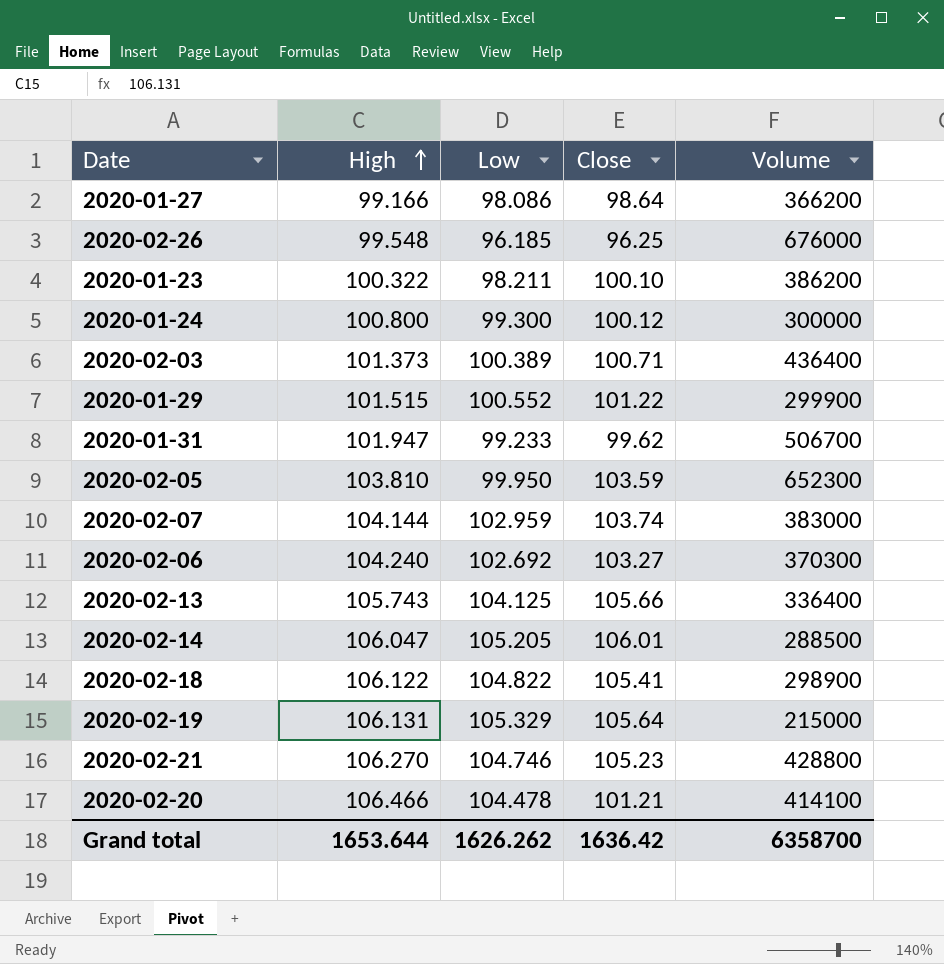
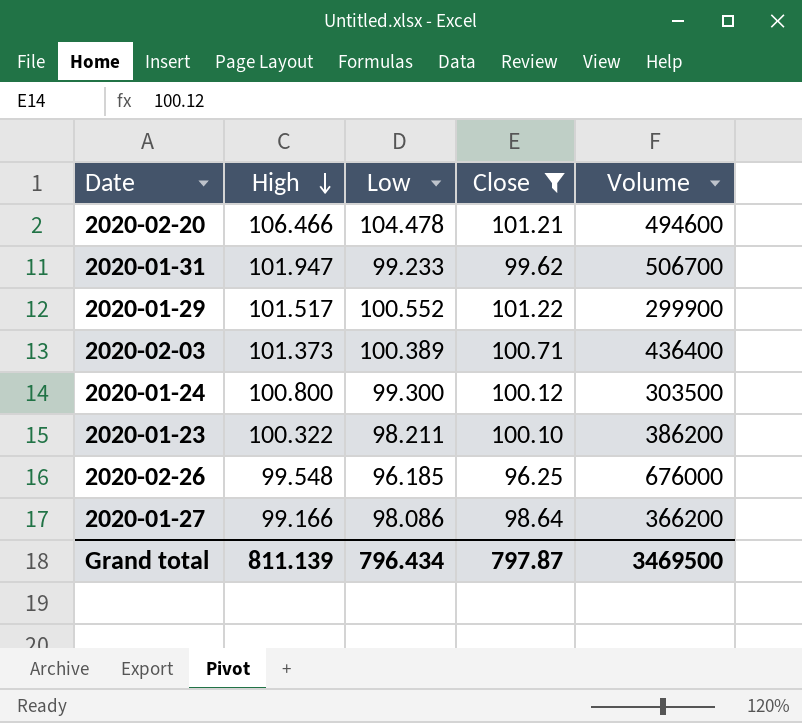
filter: none -> Close <= 101.22
row order: High ascending -> High descending
2020-02-20 | Volume: 414100 -> 494600
2020-01-29 | High: 101.515 -> 101.517
2020-01-24 | Volume: 300000 -> 303500
Grand total | High: 1653.644 -> 811.139
Grand total | Low: 1626.262 -> 796.434
Grand total | Close: 1636.42 -> 797.87
Grand total | Volume: 6358700 -> 3469500

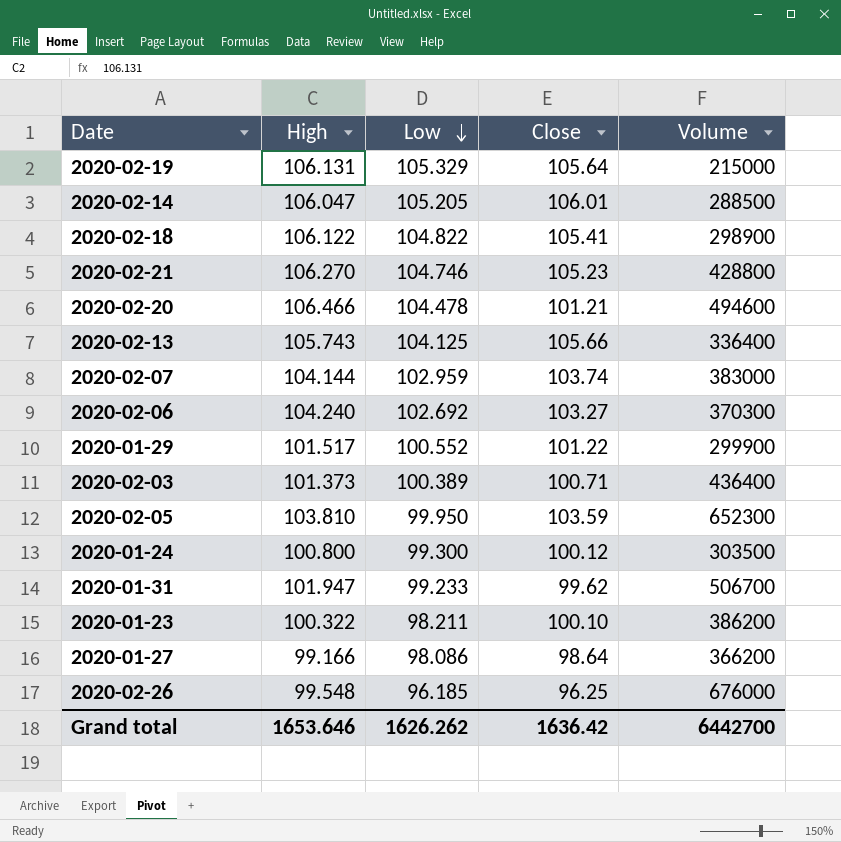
filter: Close <= 101.22 -> none
row order: High descending -> Low descending
Grand total | High: 811.139 -> 1653.646
Grand total | Low: 796.434 -> 1626.262
Grand total | Close: 797.87 -> 1636.42
Grand total | Volume: 3469500 -> 6442700

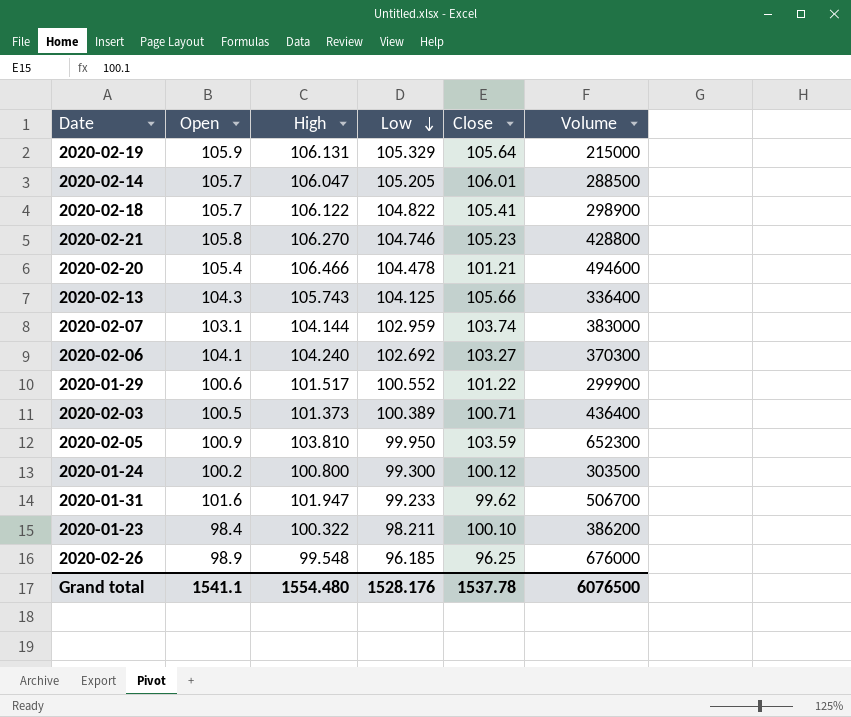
column Open | position: none -> 2
row 2020-01-27: 99.166 | 98.086 | 98.64 | 366200 -> none
Grand total | High: 1653.646 -> 1554.480
Grand total | Low: 1626.262 -> 1528.176
Grand total | Close: 1636.42 -> 1537.78
Grand total | Volume: 6442700 -> 6076500

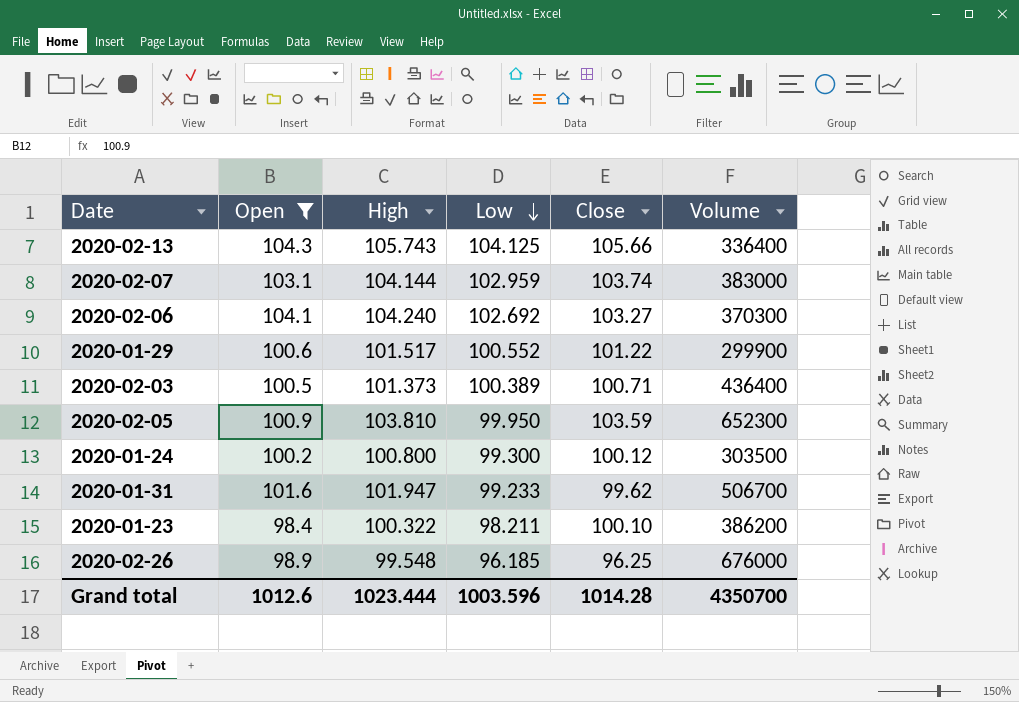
filter: none -> Open <= 104.3
Grand total | Open: 1541.1 -> 1012.6
Grand total | High: 1554.480 -> 1023.444
Grand total | Low: 1528.176 -> 1003.596
Grand total | Close: 1537.78 -> 1014.28
Grand total | Volume: 6076500 -> 4350700

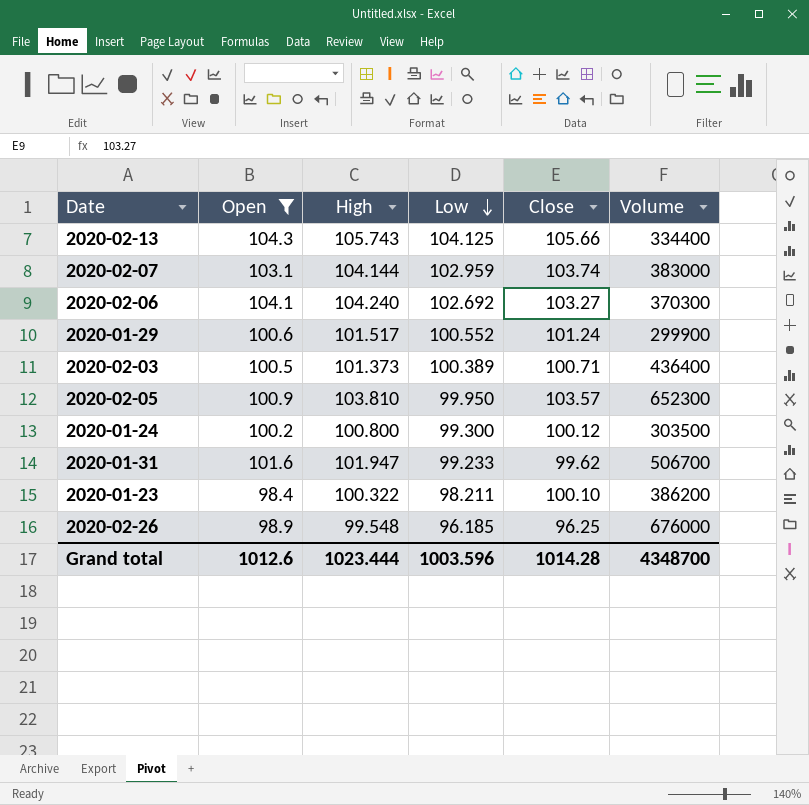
2020-02-13 | Volume: 336400 -> 334400
2020-01-29 | Close: 101.22 -> 101.24
2020-02-05 | Close: 103.59 -> 103.57
Grand total | Volume: 4350700 -> 4348700

